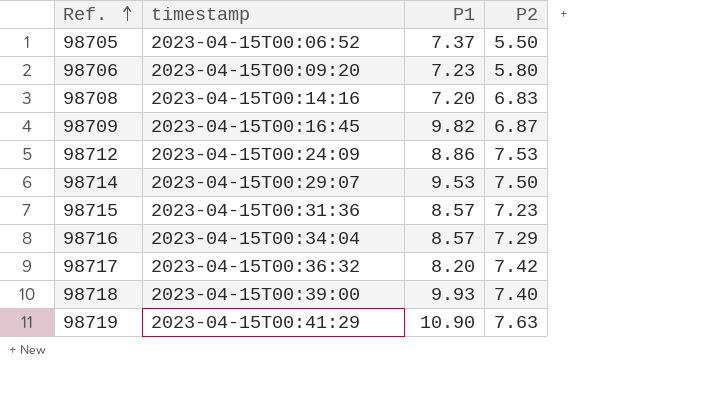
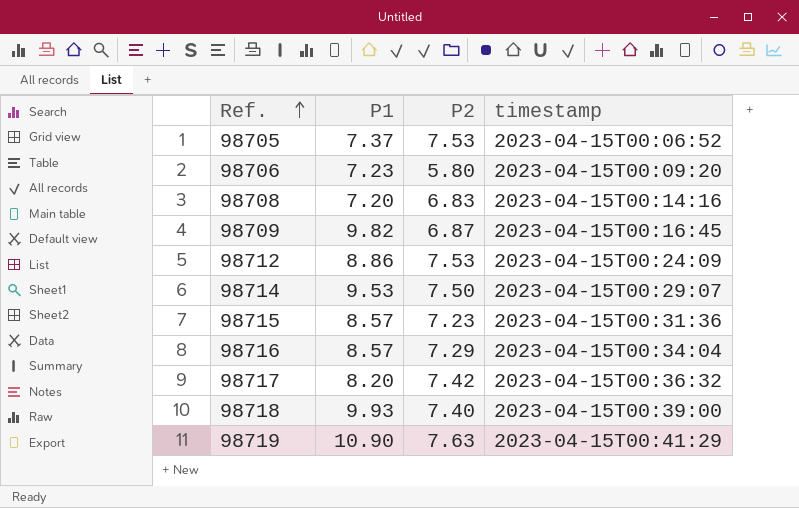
column timestamp | position: 2 -> 4
98705 | P2: 5.50 -> 7.53

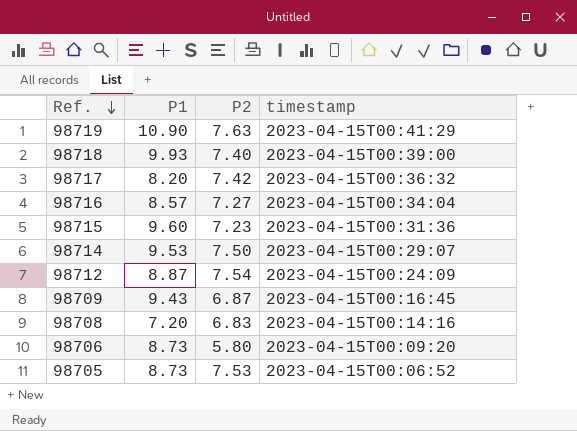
row order: Ref. ascending -> Ref. descending
98716 | P2: 7.29 -> 7.27
98715 | P1: 8.57 -> 9.60
98712 | P1: 8.86 -> 8.87
98712 | P2: 7.53 -> 7.54
98709 | P1: 9.82 -> 9.43
98706 | P1: 7.23 -> 8.73
98705 | P1: 7.37 -> 8.73

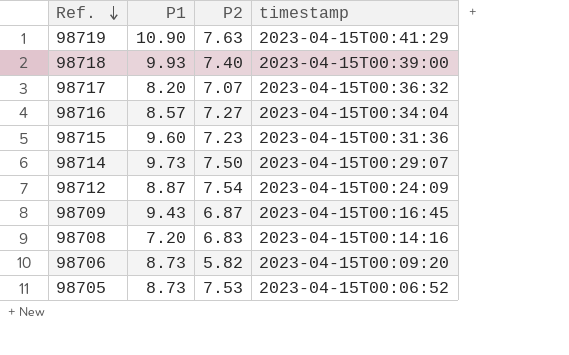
98717 | P2: 7.42 -> 7.07
98714 | P1: 9.53 -> 9.73
98706 | P2: 5.80 -> 5.82

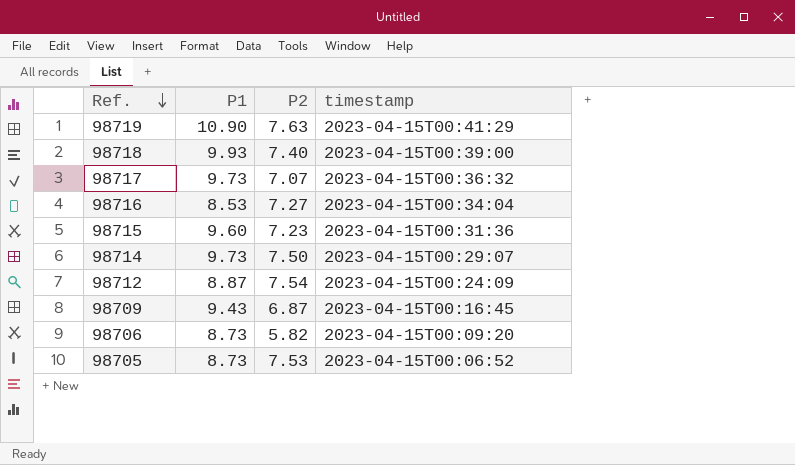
row 98708: 7.20 | 6.83 | 2023-04-15T00:14:16 -> none
98717 | P1: 8.20 -> 9.73
98716 | P1: 8.57 -> 8.53

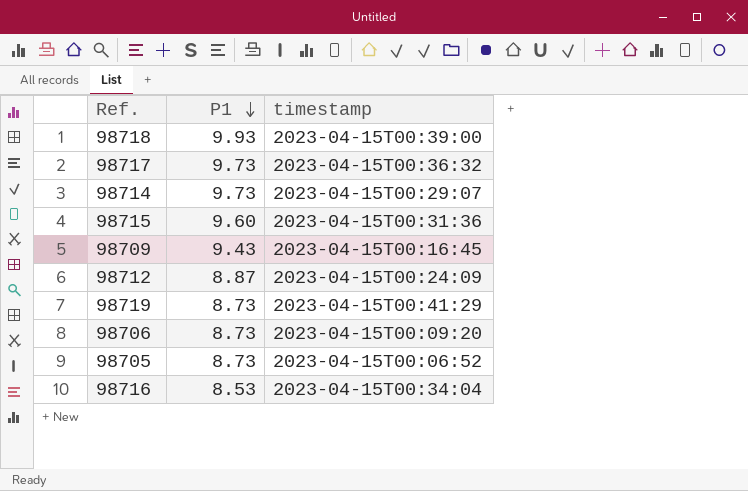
row order: Ref. descending -> P1 descending
column P2 | position: 3 -> none
98719 | P1: 10.90 -> 8.73

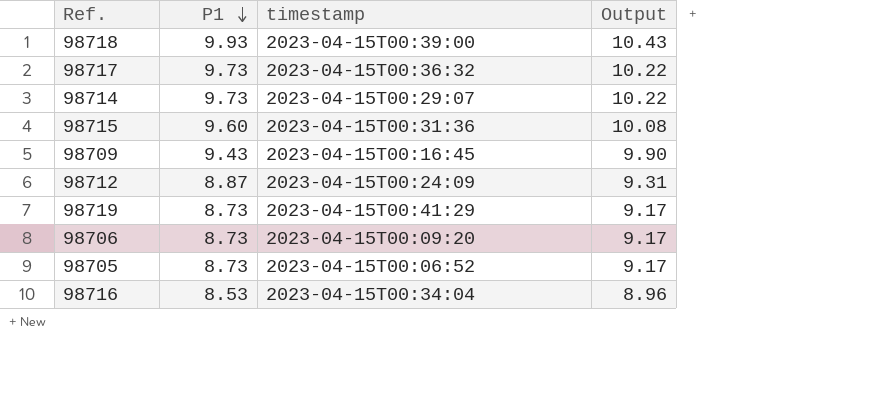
column Output | formula: none -> [P1] * 1.05

